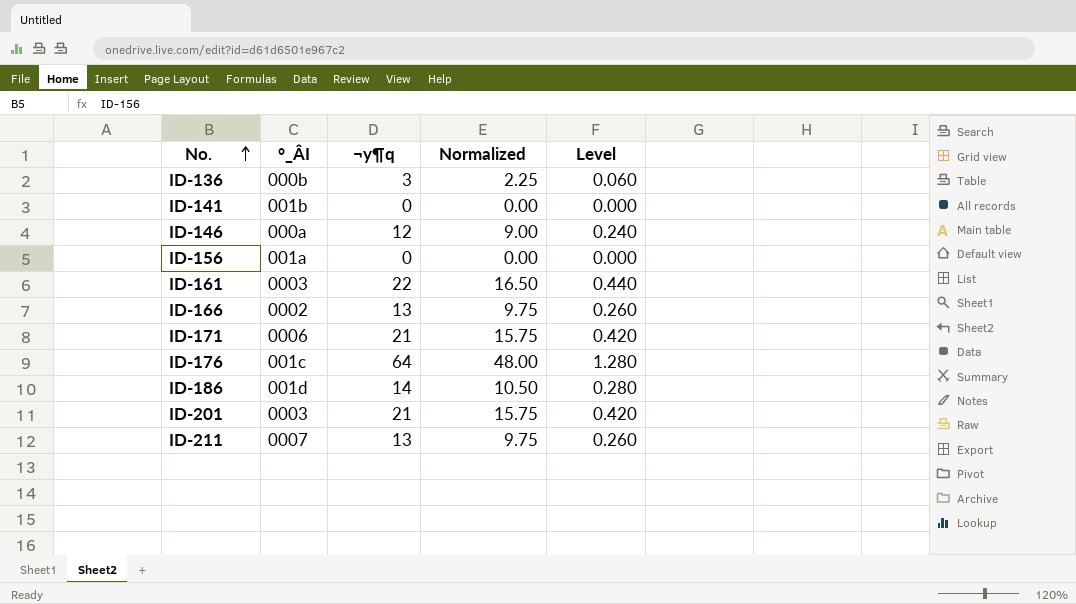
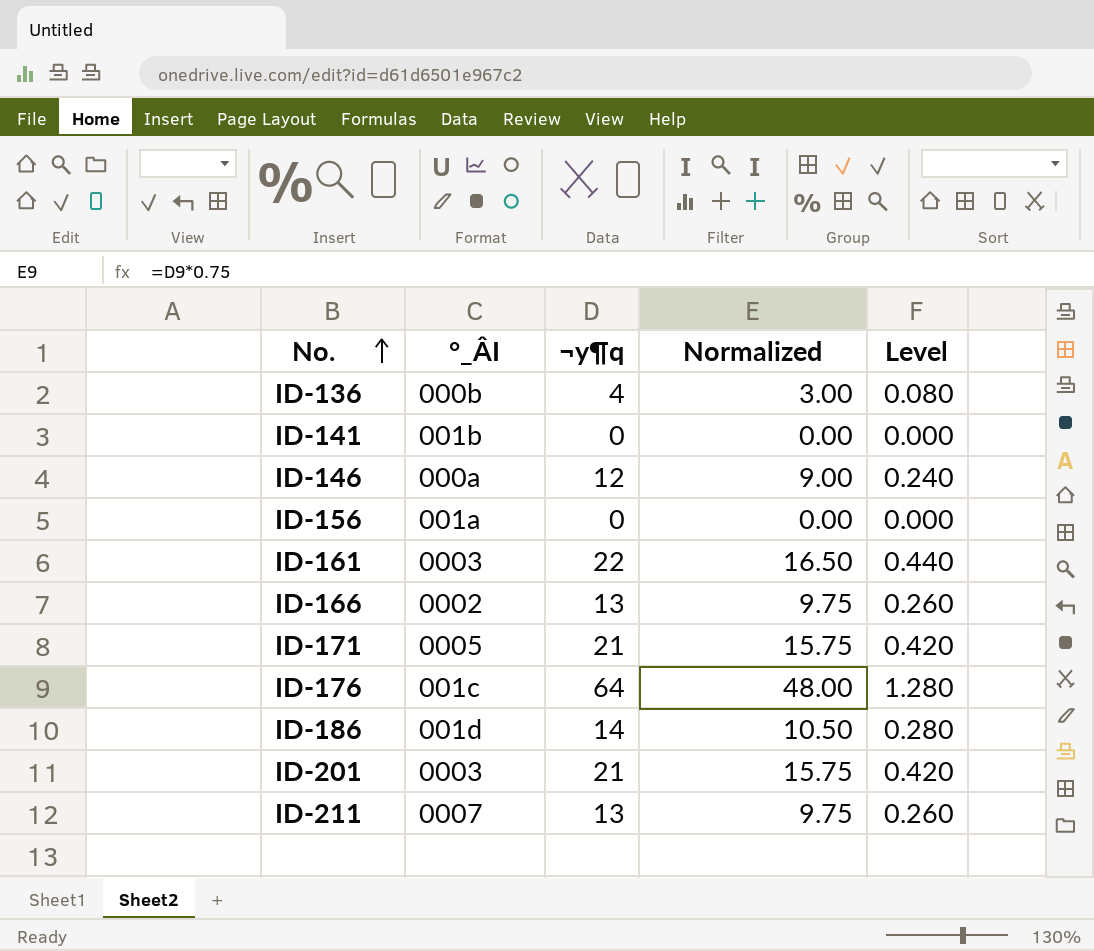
ID-136 | ¬y¶q: 3 -> 4
ID-136 | Normalized: 2.25 -> 3.00
ID-136 | Level: 0.060 -> 0.080
ID-171 | °_ÂI: 0006 -> 0005

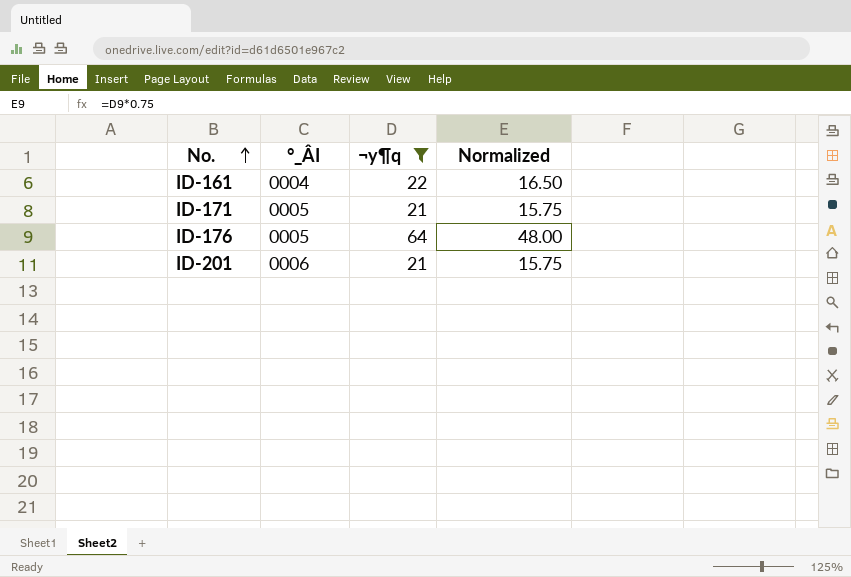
filter: none -> ¬y¶q >= 21
column Level | formula: [¬y¶q] * 0.02 -> none
ID-161 | °_ÂI: 0003 -> 0004
ID-176 | °_ÂI: 001c -> 0005
ID-201 | °_ÂI: 0003 -> 0006

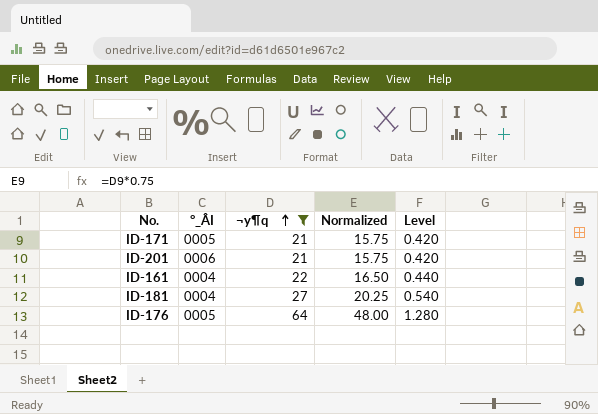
row order: No. ascending -> ¬y¶q ascending
column Level | formula: none -> [¬y¶q] * 0.02
row ID-181: none -> 0004 | 27 | 20.25 | 0.540

